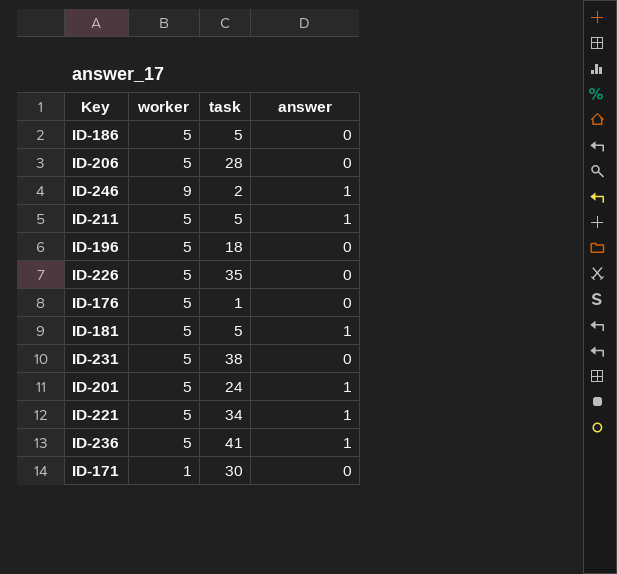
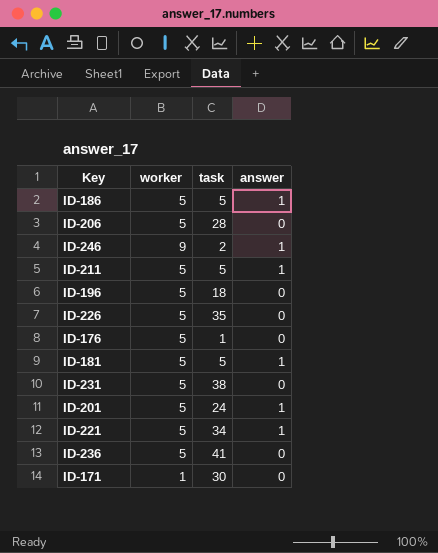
ID-186 | answer: 0 -> 1
ID-236 | answer: 1 -> 0

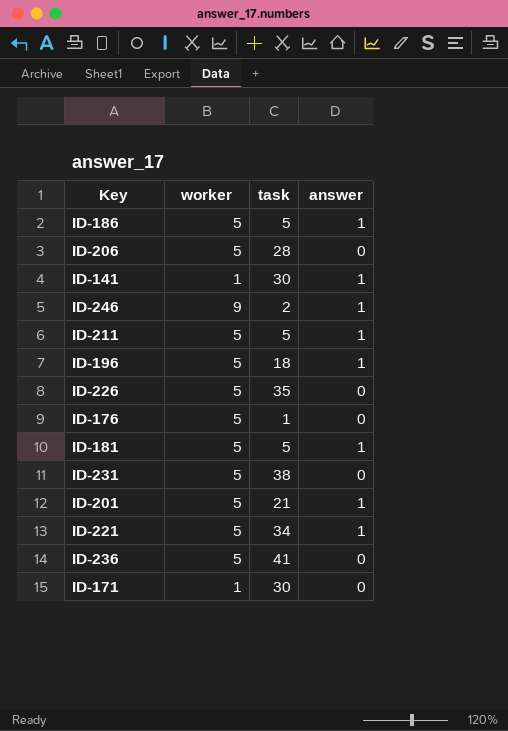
row ID-141: none -> 1 | 30 | 1
ID-196 | answer: 0 -> 1
ID-201 | task: 24 -> 21

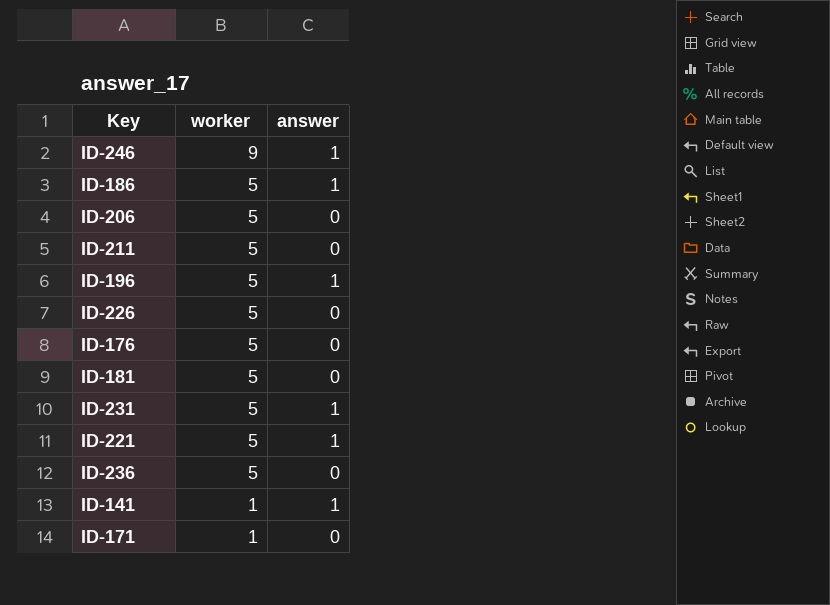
row order: none -> worker descending
column task | position: 3 -> none
row ID-201: 5 | 21 | 1 -> none
ID-211 | answer: 1 -> 0
ID-181 | answer: 1 -> 0
ID-231 | answer: 0 -> 1

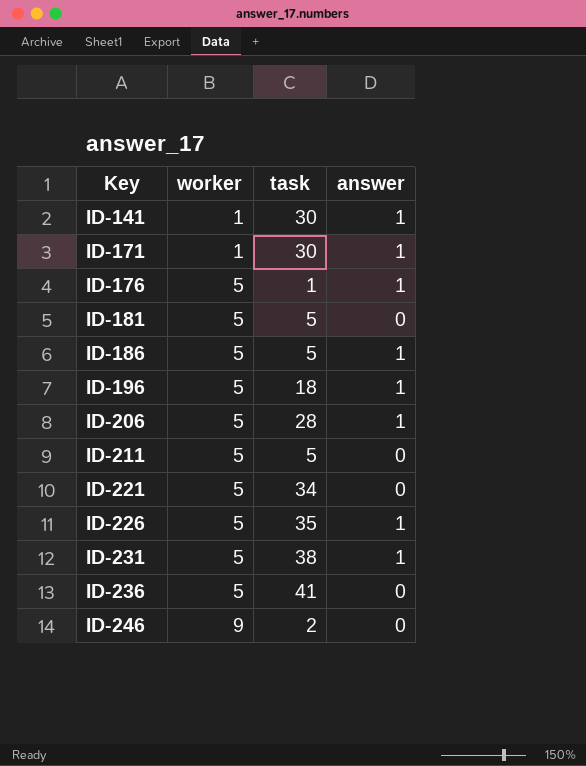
row order: worker descending -> Key ascending
column task | position: none -> 3
ID-171 | answer: 0 -> 1
ID-176 | answer: 0 -> 1
ID-206 | answer: 0 -> 1
ID-221 | answer: 1 -> 0
ID-226 | answer: 0 -> 1
ID-246 | answer: 1 -> 0

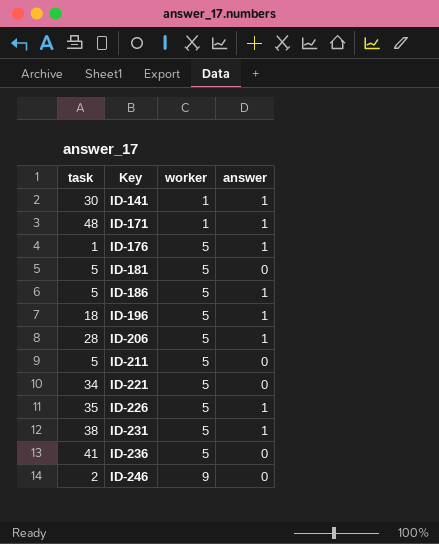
column task | position: 3 -> 1
ID-171 | task: 30 -> 48

